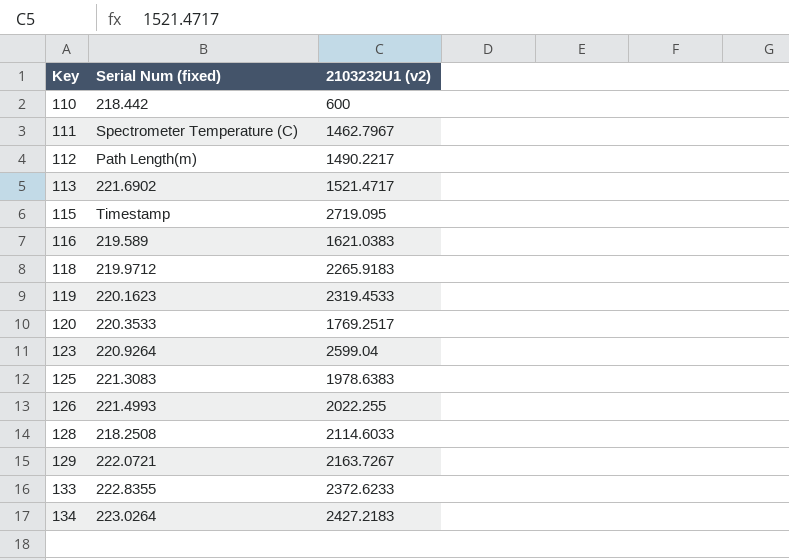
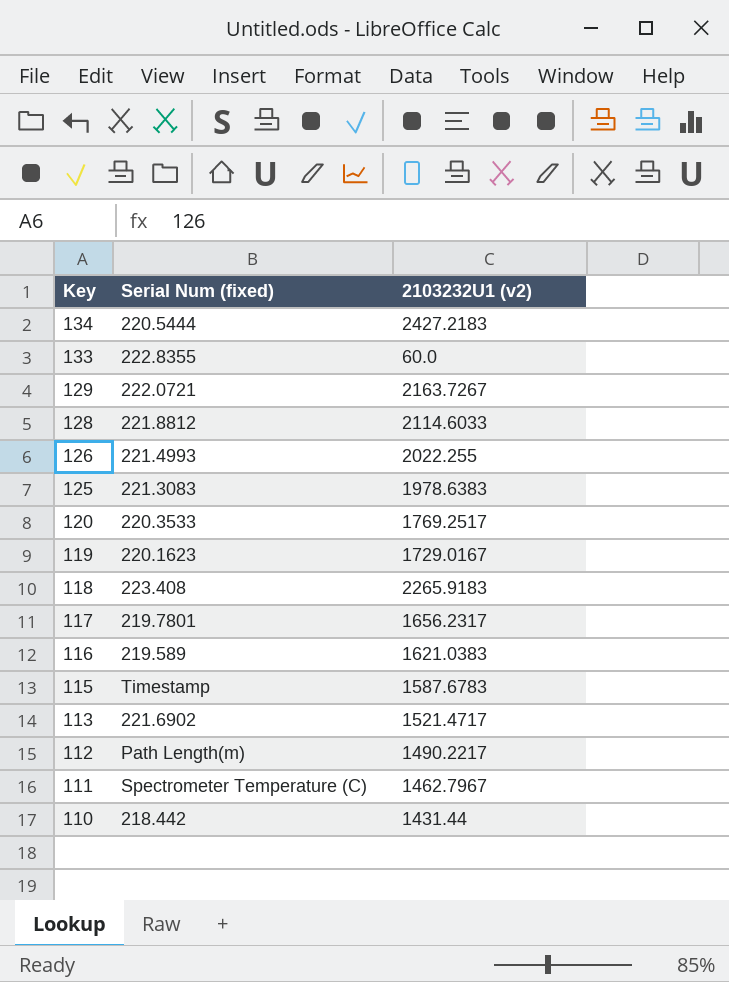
row order: Key ascending -> Key descending
row 123: 220.9264 | 2599.04 -> none
134 | Serial Num (fixed): 223.0264 -> 220.5444
133 | 2103232U1 (v2): 2372.6233 -> 60.0
128 | Serial Num (fixed): 218.2508 -> 221.8812
119 | 2103232U1 (v2): 2319.4533 -> 1729.0167
118 | Serial Num (fixed): 219.9712 -> 223.408
row 117: none -> 219.7801 | 1656.2317
115 | 2103232U1 (v2): 2719.095 -> 1587.6783
110 | 2103232U1 (v2): 600 -> 1431.44

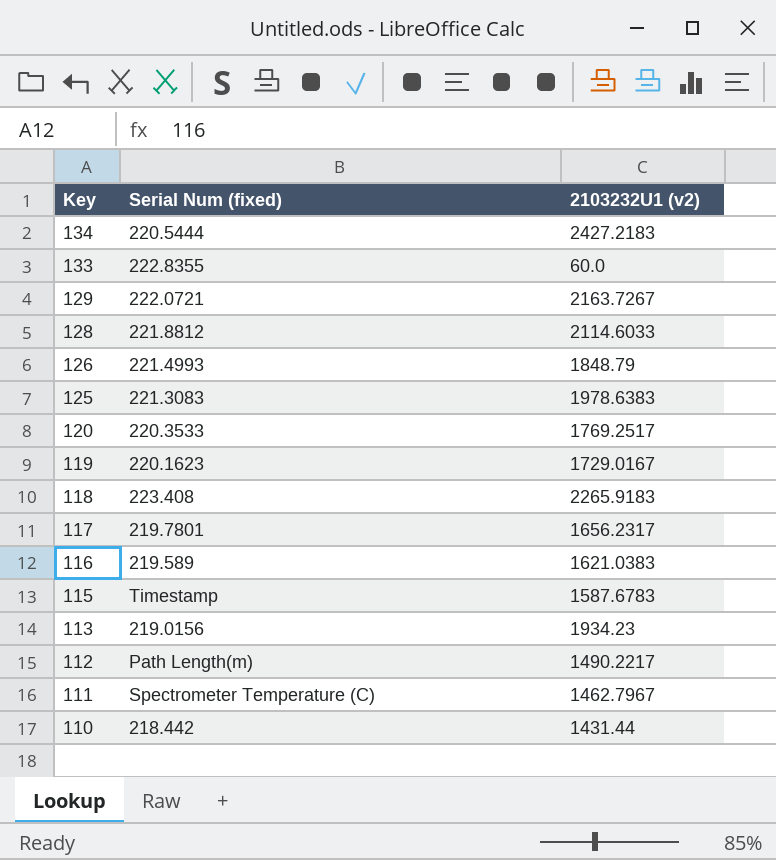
126 | 2103232U1 (v2): 2022.255 -> 1848.79
113 | Serial Num (fixed): 221.6902 -> 219.0156
113 | 2103232U1 (v2): 1521.4717 -> 1934.23

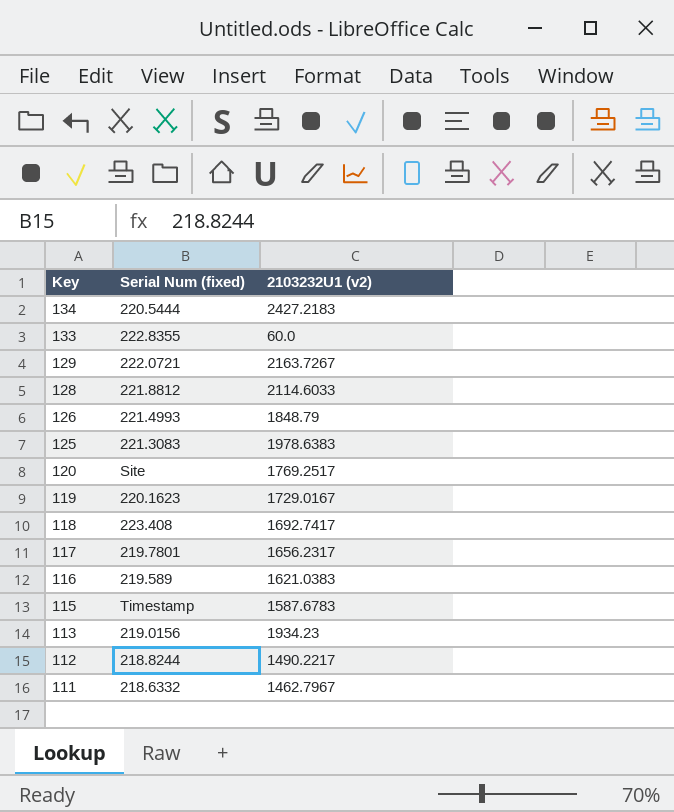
row 110: 218.442 | 1431.44 -> none
120 | Serial Num (fixed): 220.3533 -> Site
118 | 2103232U1 (v2): 2265.9183 -> 1692.7417
112 | Serial Num (fixed): Path Length(m) -> 218.8244
111 | Serial Num (fixed): Spectrometer Temperature (C) -> 218.6332

